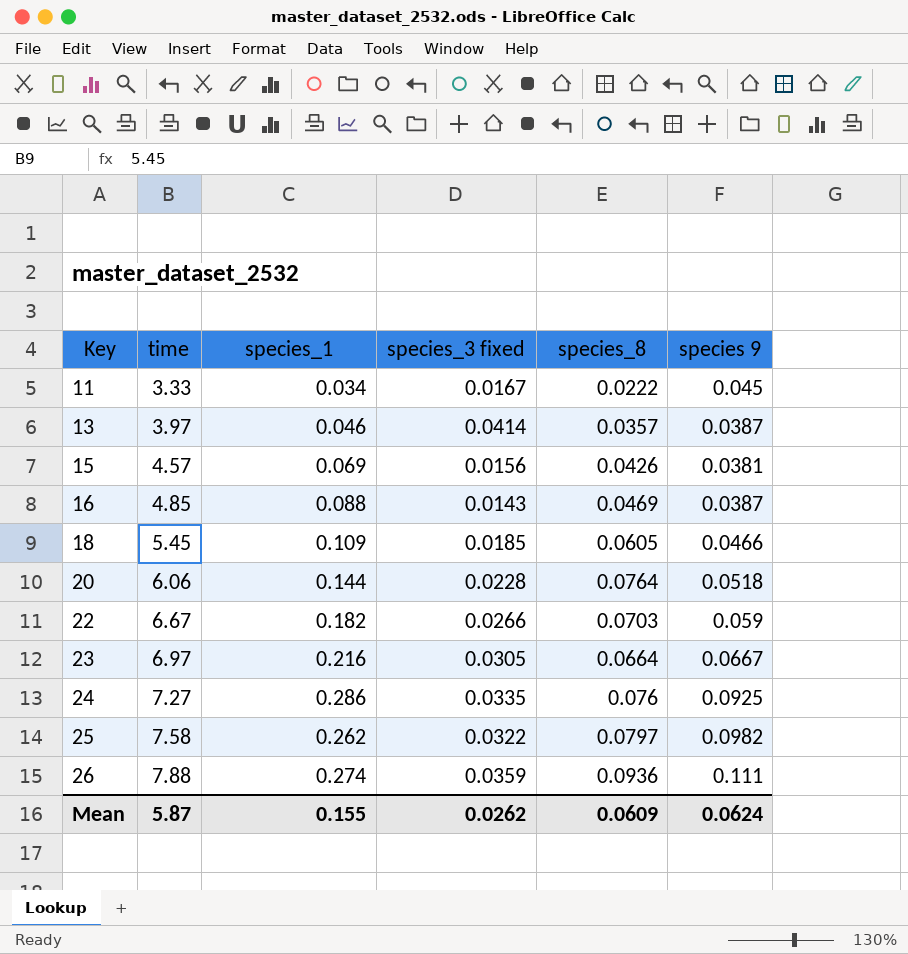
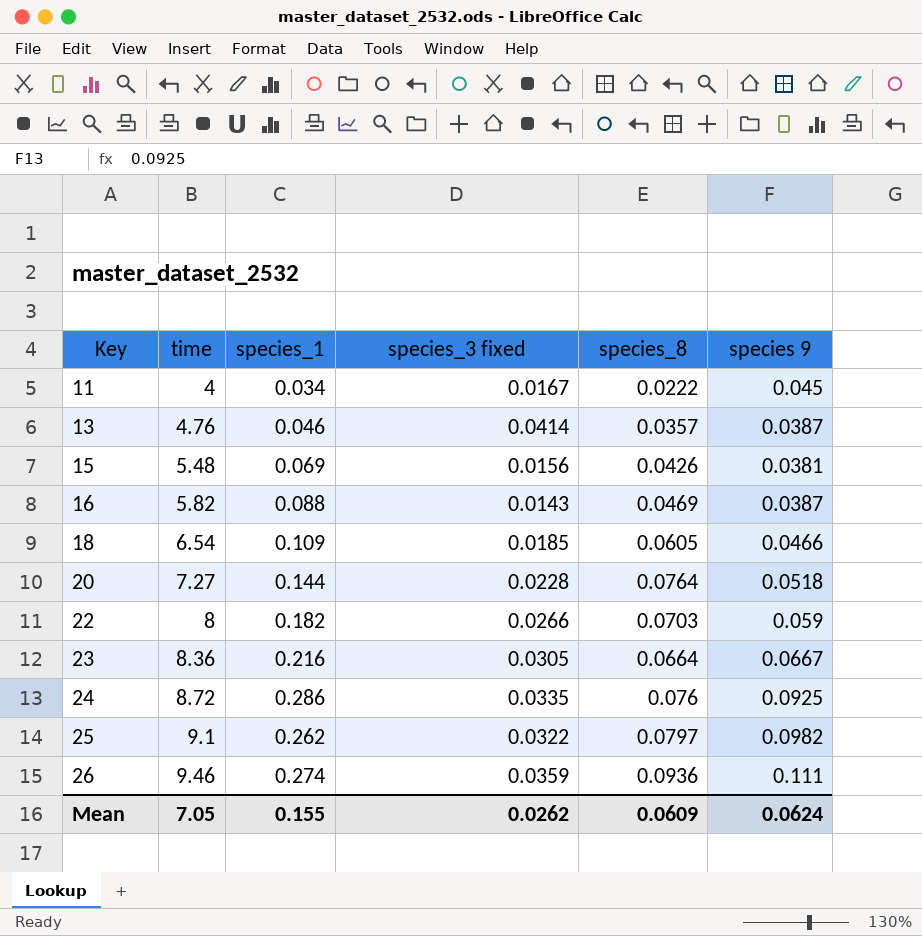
11 | time: 3.33 -> 4
13 | time: 3.97 -> 4.76
15 | time: 4.57 -> 5.48
16 | time: 4.85 -> 5.82
18 | time: 5.45 -> 6.54
20 | time: 6.06 -> 7.27
22 | time: 6.67 -> 8
23 | time: 6.97 -> 8.36
24 | time: 7.27 -> 8.72
25 | time: 7.58 -> 9.1
26 | time: 7.88 -> 9.46
Mean | time: 5.87 -> 7.05

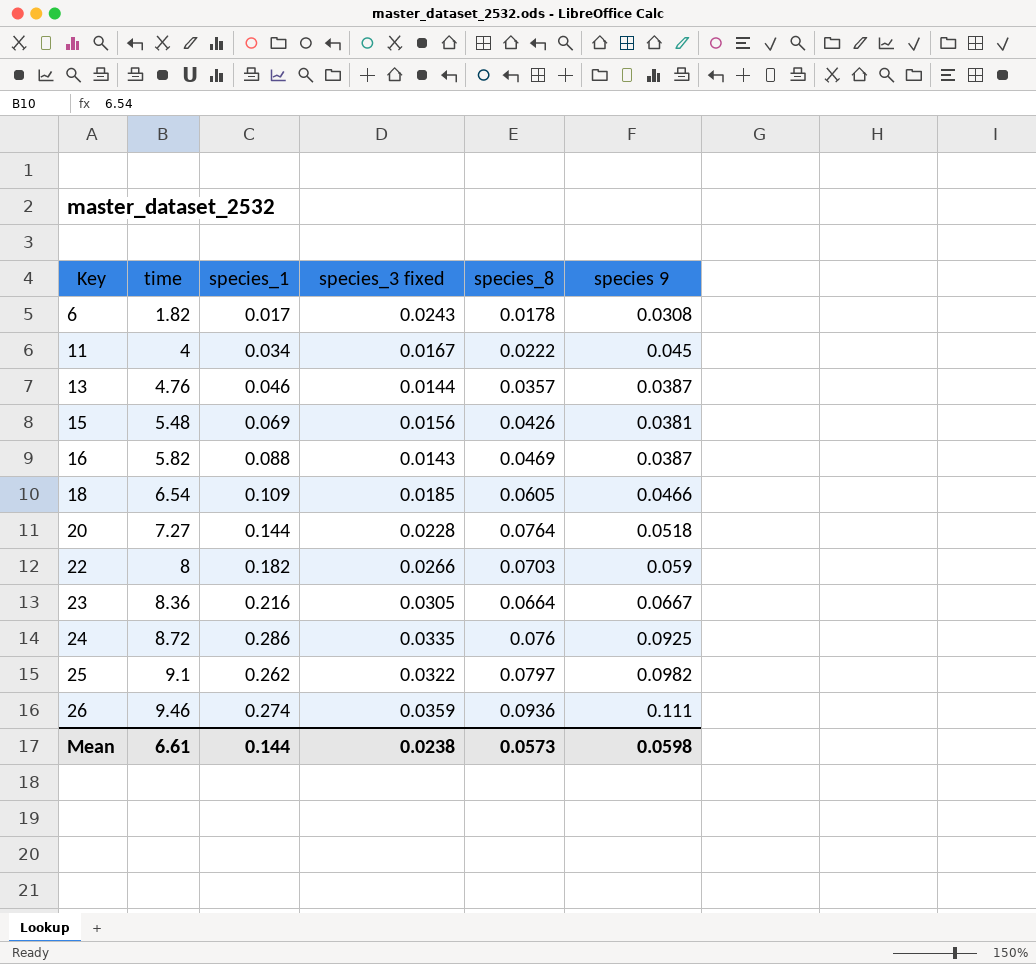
row 6: none -> 1.82 | 0.017 | 0.0243 | 0.0178 | 0.0308
13 | species_3 fixed: 0.0414 -> 0.0144
Mean | time: 7.05 -> 6.61
Mean | species_1: 0.155 -> 0.144
Mean | species_3 fixed: 0.0262 -> 0.0238
Mean | species_8: 0.0609 -> 0.0573
Mean | species 9: 0.0624 -> 0.0598

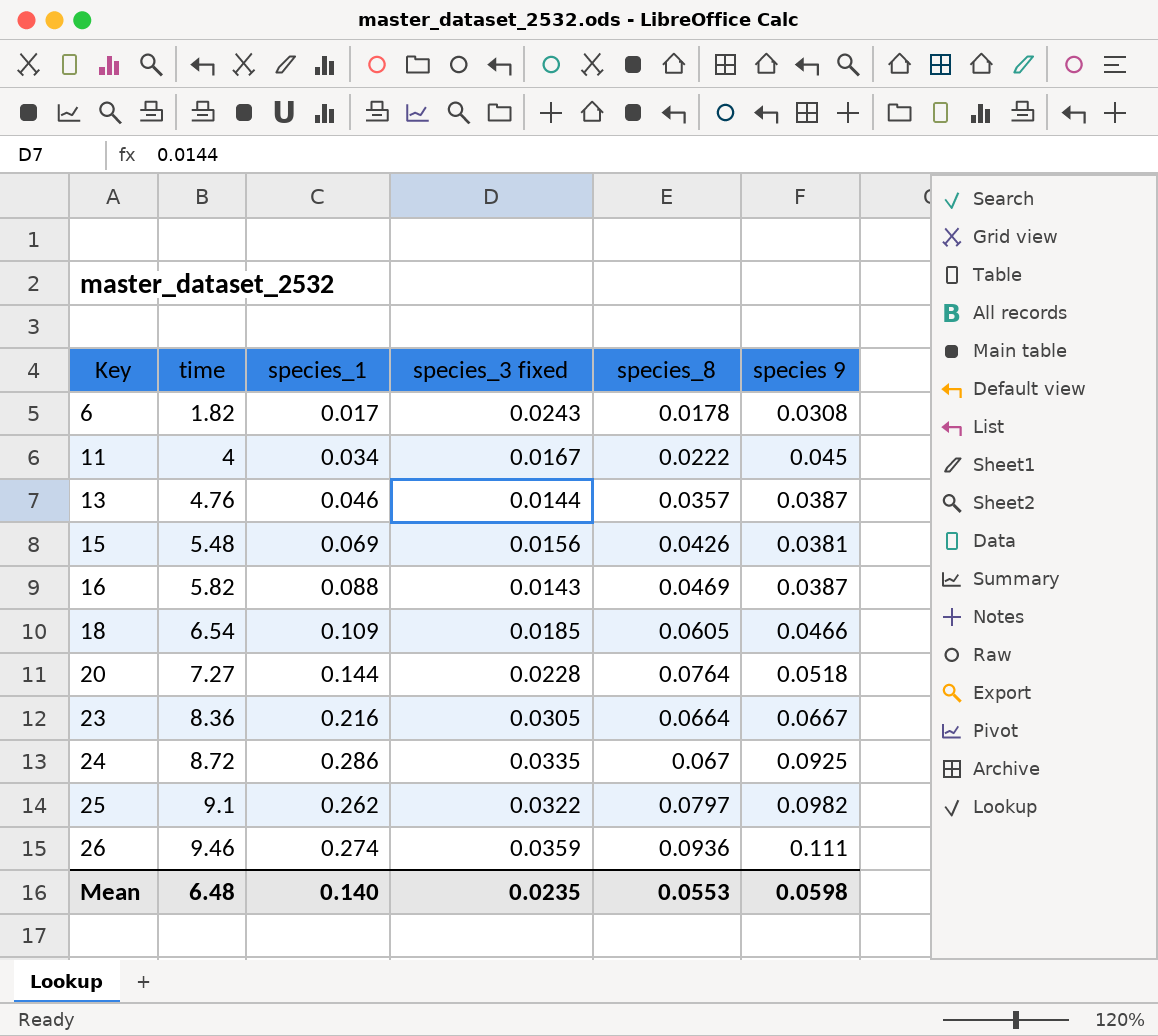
row 22: 8 | 0.182 | 0.0266 | 0.0703 | 0.059 -> none
24 | species_8: 0.076 -> 0.067
Mean | time: 6.61 -> 6.48
Mean | species_1: 0.144 -> 0.140
Mean | species_3 fixed: 0.0238 -> 0.0235
Mean | species_8: 0.0573 -> 0.0553

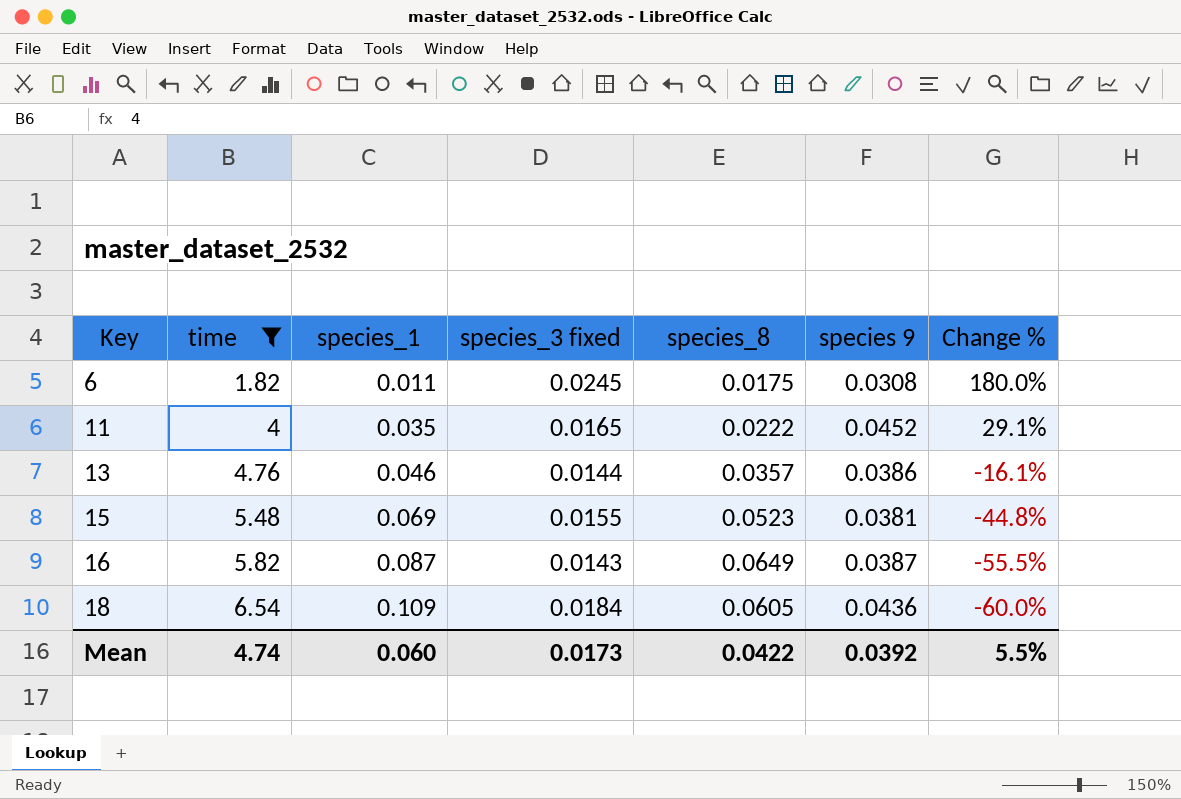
filter: none -> time <= 6.54
column Change % | formula: none -> ([species 9] - [species_1]) / [species_1]
6 | species_1: 0.017 -> 0.011
6 | species_3 fixed: 0.0243 -> 0.0245
6 | species_8: 0.0178 -> 0.0175
11 | species_1: 0.034 -> 0.035
11 | species_3 fixed: 0.0167 -> 0.0165
11 | species 9: 0.045 -> 0.0452
13 | species 9: 0.0387 -> 0.0386
15 | species_3 fixed: 0.0156 -> 0.0155
15 | species_8: 0.0426 -> 0.0523
16 | species_1: 0.088 -> 0.087
16 | species_8: 0.0469 -> 0.0649
18 | species_3 fixed: 0.0185 -> 0.0184
18 | species 9: 0.0466 -> 0.0436
Mean | time: 6.48 -> 4.74
Mean | species_1: 0.140 -> 0.060
Mean | species_3 fixed: 0.0235 -> 0.0173
Mean | species_8: 0.0553 -> 0.0422
Mean | species 9: 0.0598 -> 0.0392

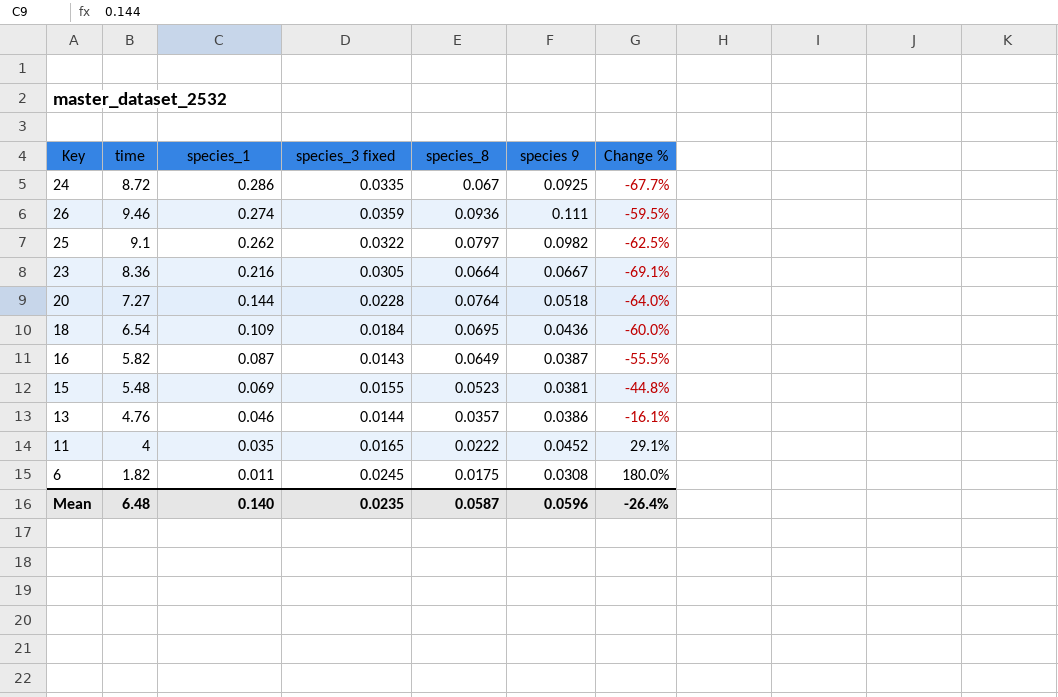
filter: time <= 6.54 -> none
row order: Key ascending -> species_1 descending
18 | species_8: 0.0605 -> 0.0695
Mean | time: 4.74 -> 6.48
Mean | species_1: 0.060 -> 0.140
Mean | species_3 fixed: 0.0173 -> 0.0235
Mean | species_8: 0.0422 -> 0.0587
Mean | species 9: 0.0392 -> 0.0596
Mean | Change %: 5.5% -> -26.4%

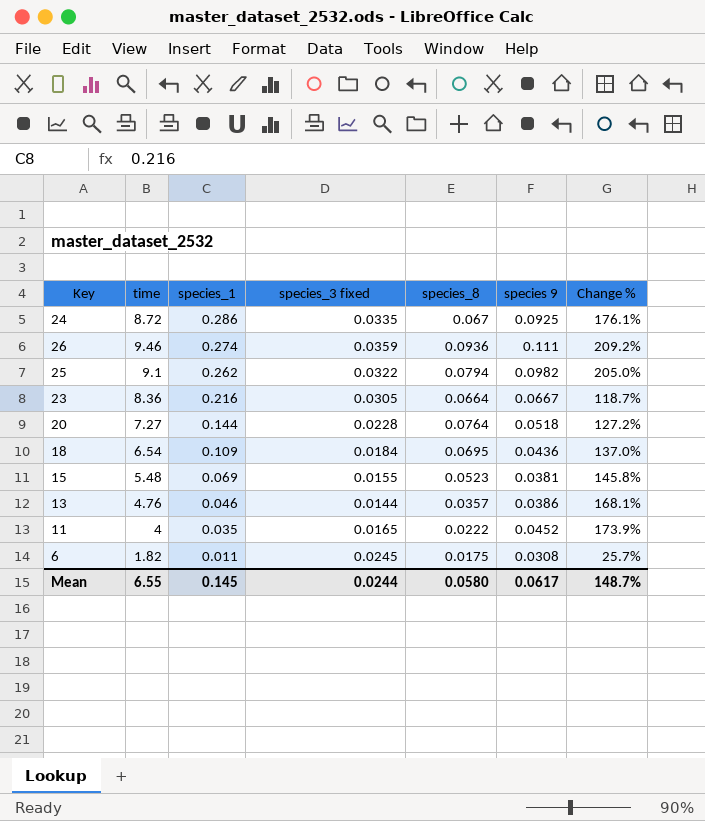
column Change % | formula: ([species 9] - [species_1]) / [species_1] -> ([species 9] - [species_3 fixed]) / [species_3 fixed]
row 16: 5.82 | 0.087 | 0.0143 | 0.0649 | 0.0387 | -55.5% -> none
25 | species_8: 0.0797 -> 0.0794
Mean | time: 6.48 -> 6.55
Mean | species_1: 0.140 -> 0.145
Mean | species_3 fixed: 0.0235 -> 0.0244
Mean | species_8: 0.0587 -> 0.0580
Mean | species 9: 0.0596 -> 0.0617
Mean | Change %: -26.4% -> 148.7%

